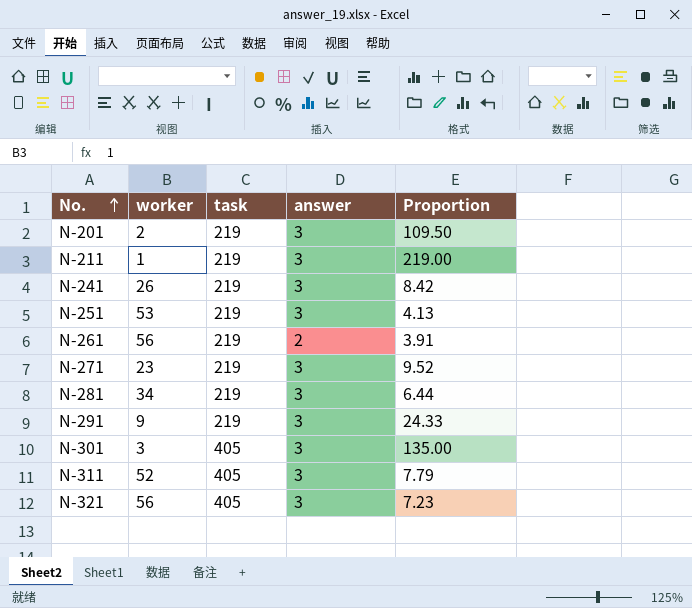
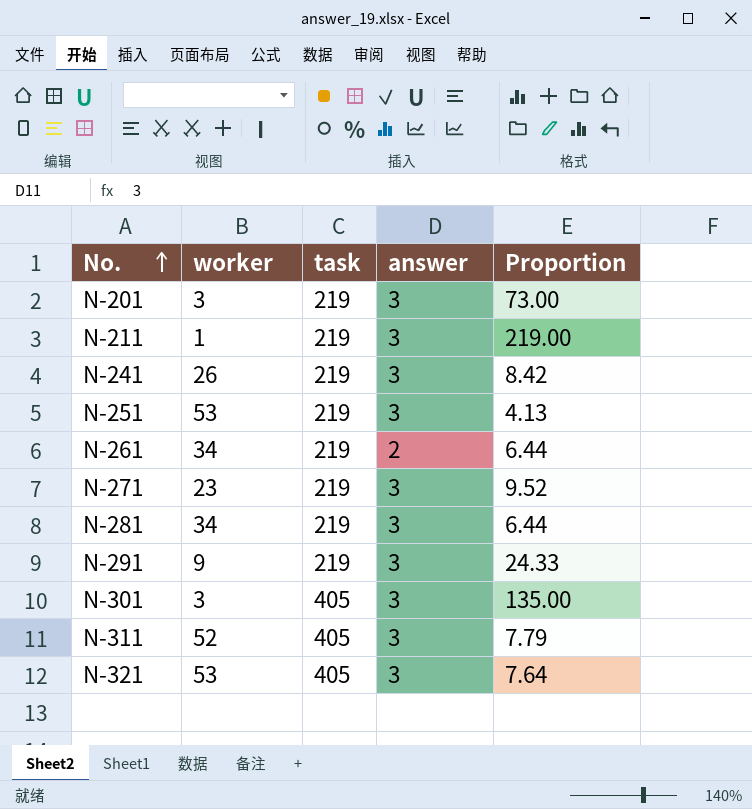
N-201 | worker: 2 -> 3
N-201 | Proportion: 109.50 -> 73.00
N-261 | worker: 56 -> 34
N-261 | Proportion: 3.91 -> 6.44
N-321 | worker: 56 -> 53
N-321 | Proportion: 7.23 -> 7.64

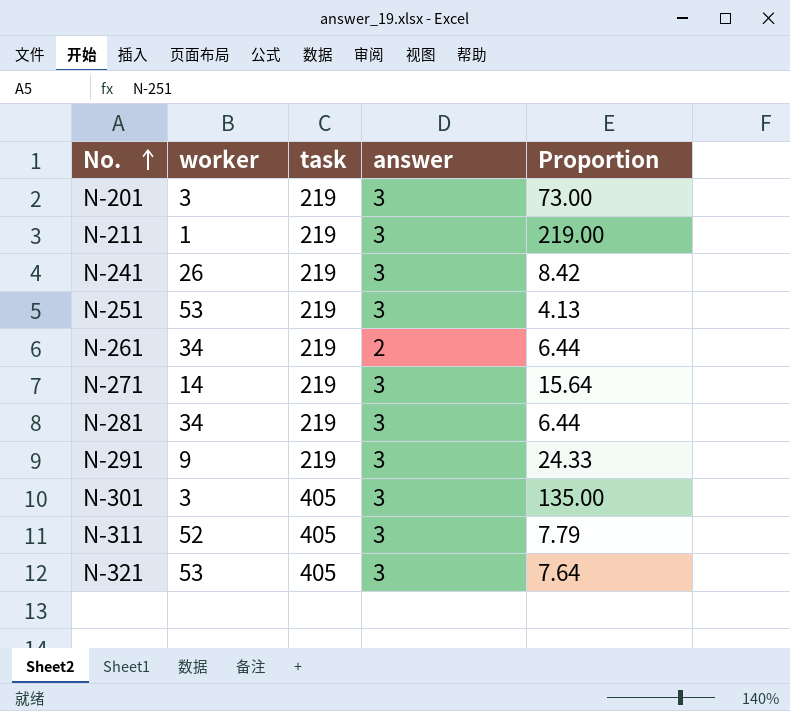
N-271 | worker: 23 -> 14
N-271 | Proportion: 9.52 -> 15.64

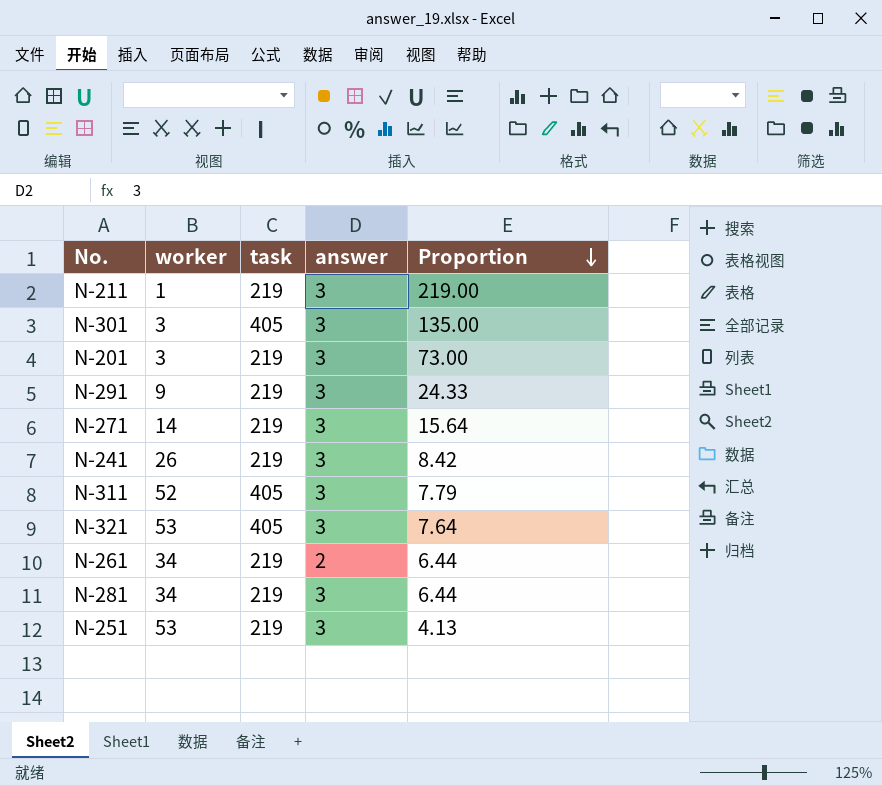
row order: No. ascending -> Proportion descending

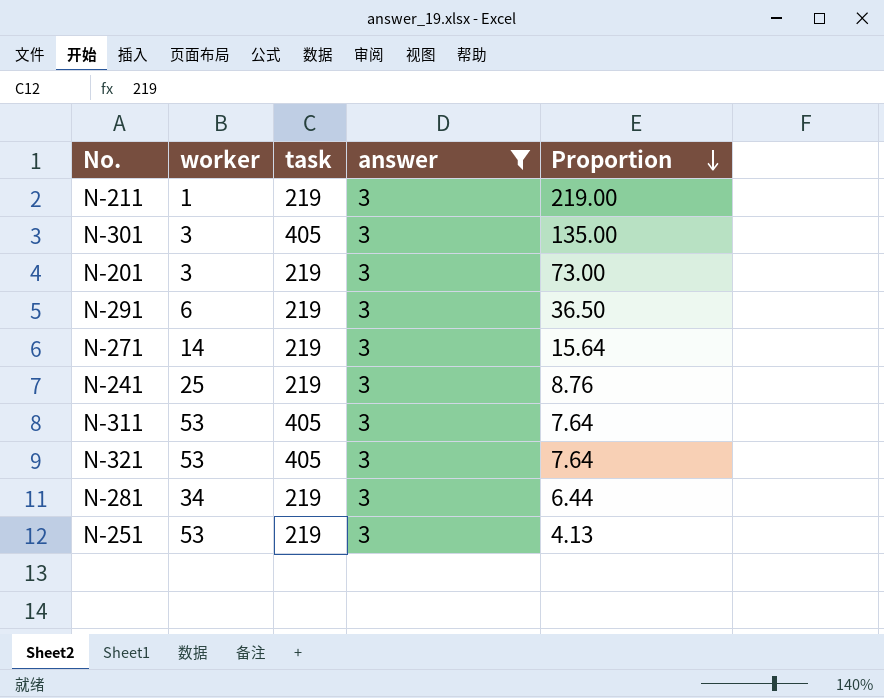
filter: none -> answer = 3
N-291 | worker: 9 -> 6
N-291 | Proportion: 24.33 -> 36.50
N-241 | worker: 26 -> 25
N-241 | Proportion: 8.42 -> 8.76
N-311 | worker: 52 -> 53
N-311 | Proportion: 7.79 -> 7.64

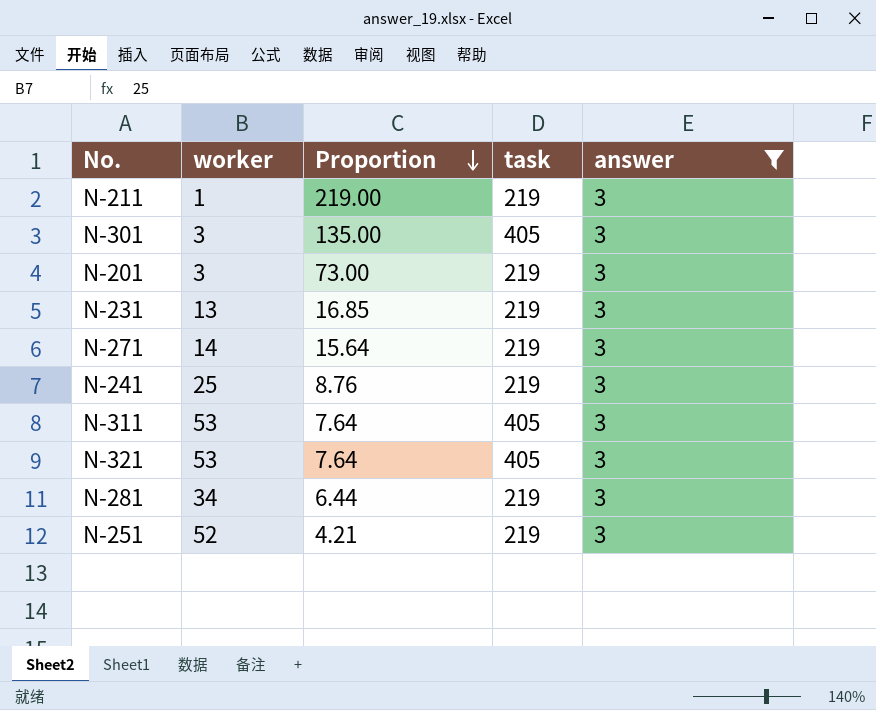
column Proportion | position: 5 -> 3
row N-291: 6 | 219 | 3 | 36.50 -> none
row N-231: none -> 13 | 16.85 | 219 | 3
N-251 | worker: 53 -> 52
N-251 | Proportion: 4.13 -> 4.21

